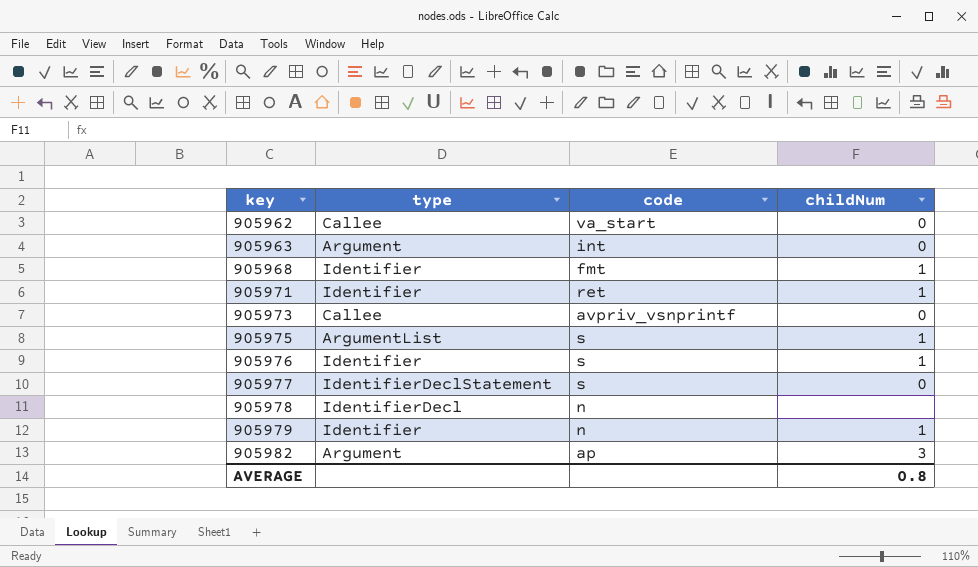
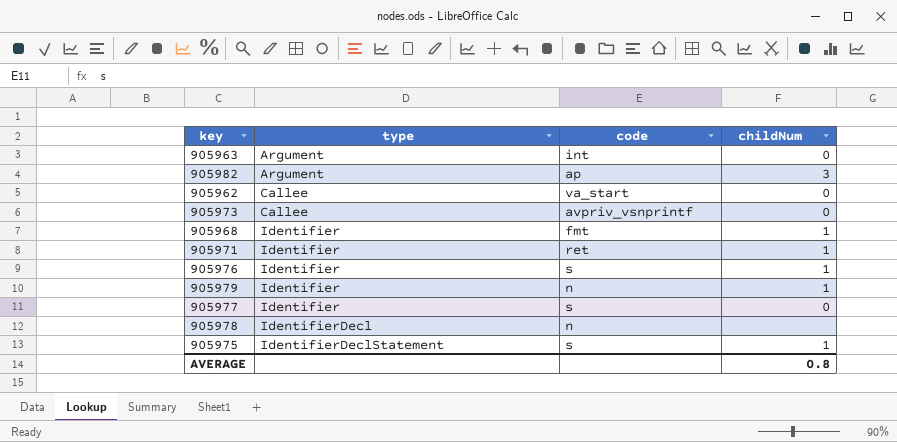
row order: key ascending -> type ascending
905977 | type: IdentifierDeclStatement -> Identifier
905975 | type: ArgumentList -> IdentifierDeclStatement

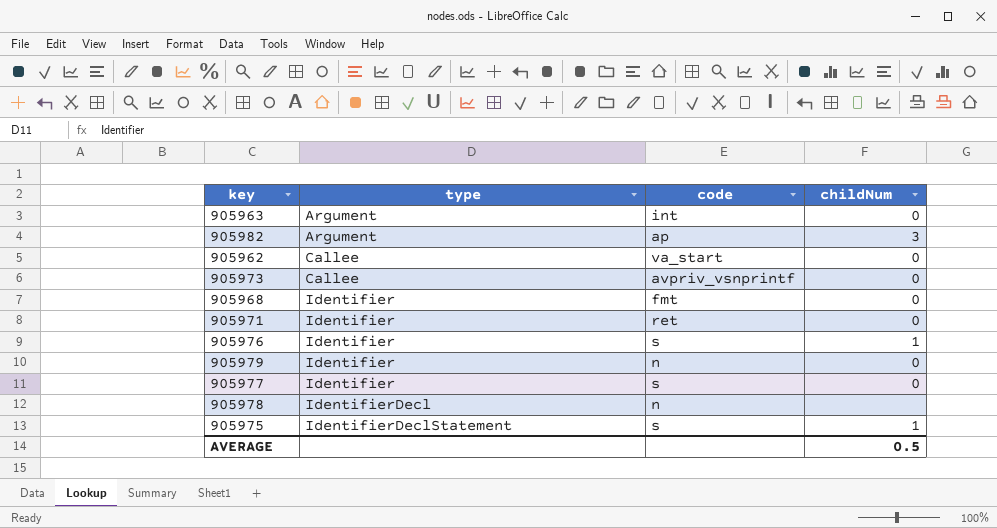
905968 | childNum: 1 -> 0
905971 | childNum: 1 -> 0
905979 | childNum: 1 -> 0
AVERAGE | childNum: 0.8 -> 0.5

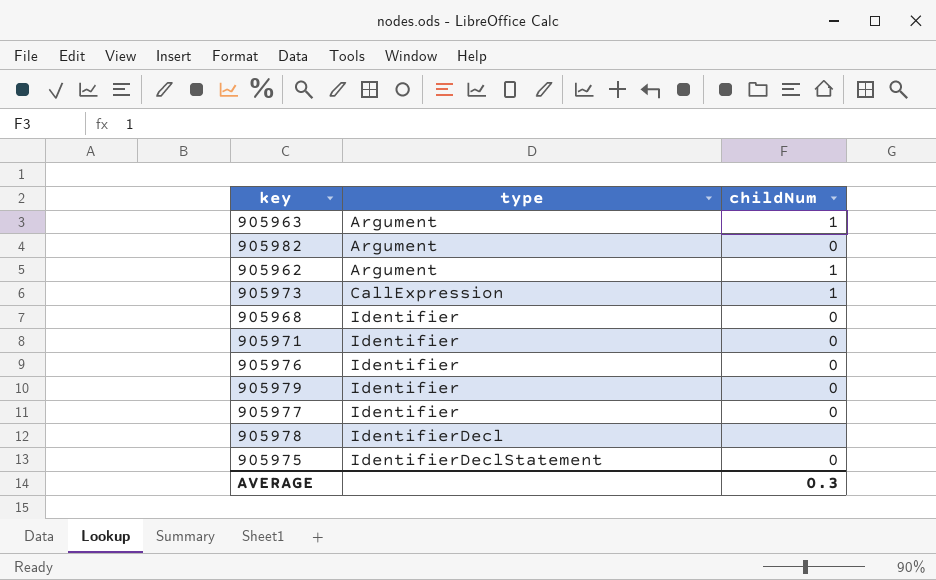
column code | position: 3 -> none
905963 | childNum: 0 -> 1
905982 | childNum: 3 -> 0
905962 | type: Callee -> Argument
905962 | childNum: 0 -> 1
905973 | type: Callee -> CallExpression
905973 | childNum: 0 -> 1
905976 | childNum: 1 -> 0
905975 | childNum: 1 -> 0
AVERAGE | childNum: 0.5 -> 0.3

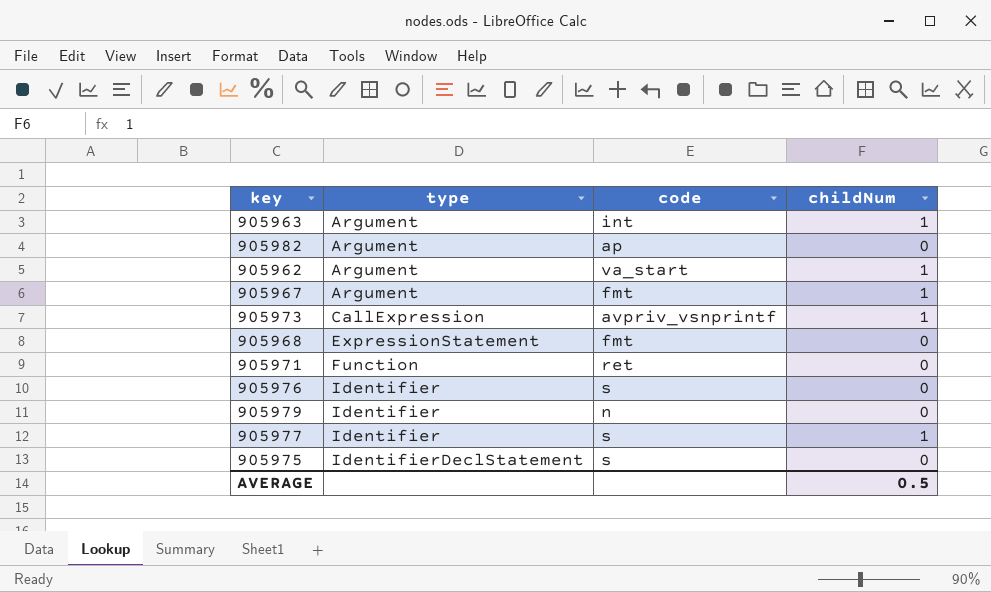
column code | position: none -> 3
row 905978: IdentifierDecl | none -> none
row 905967: none -> Argument | fmt | 1
905968 | type: Identifier -> ExpressionStatement
905971 | type: Identifier -> Function
905977 | childNum: 0 -> 1
AVERAGE | childNum: 0.3 -> 0.5

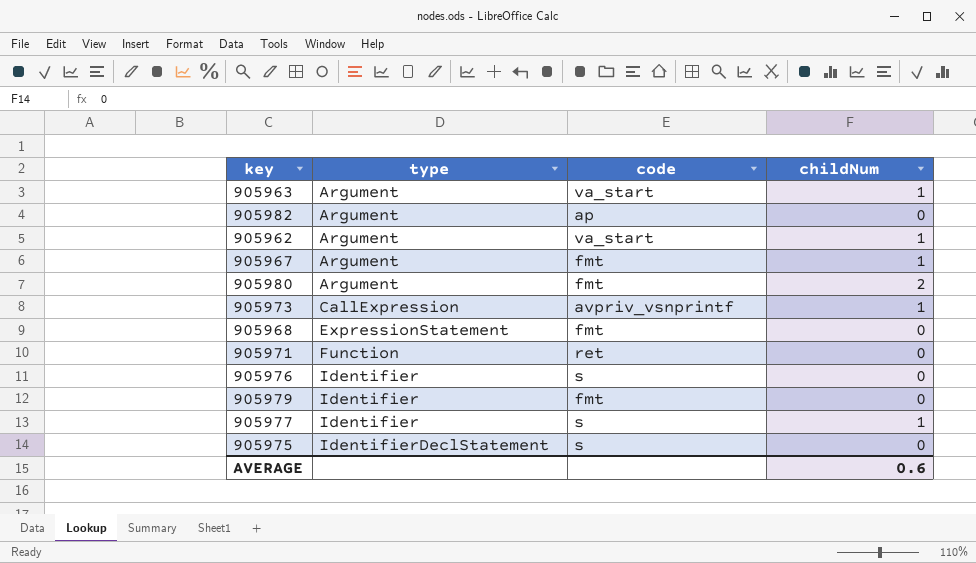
905963 | code: int -> va_start
row 905980: none -> Argument | fmt | 2
905979 | code: n -> fmt
AVERAGE | childNum: 0.5 -> 0.6

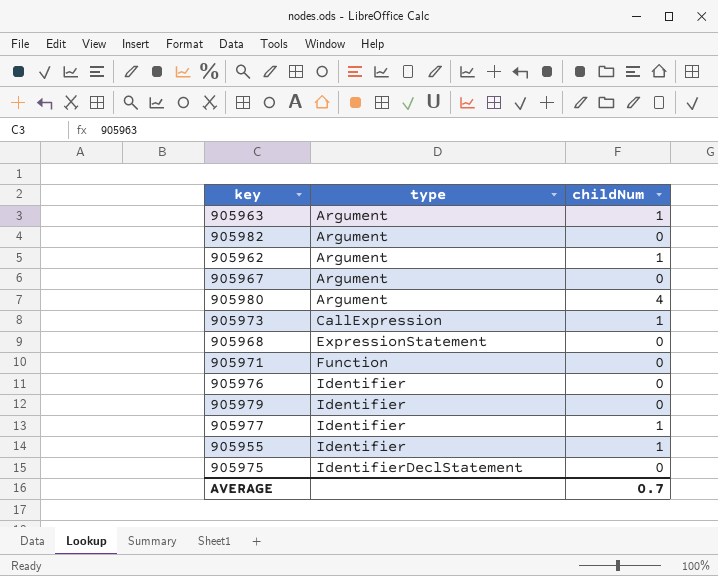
column code | position: 3 -> none
905967 | childNum: 1 -> 0
905980 | childNum: 2 -> 4
row 905955: none -> Identifier | 1
AVERAGE | childNum: 0.6 -> 0.7

